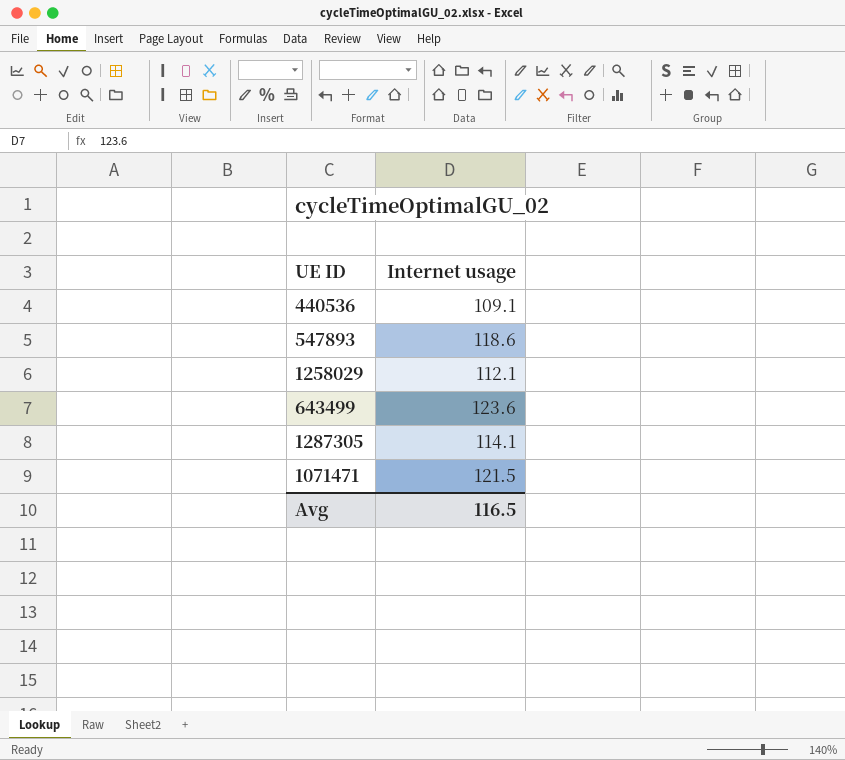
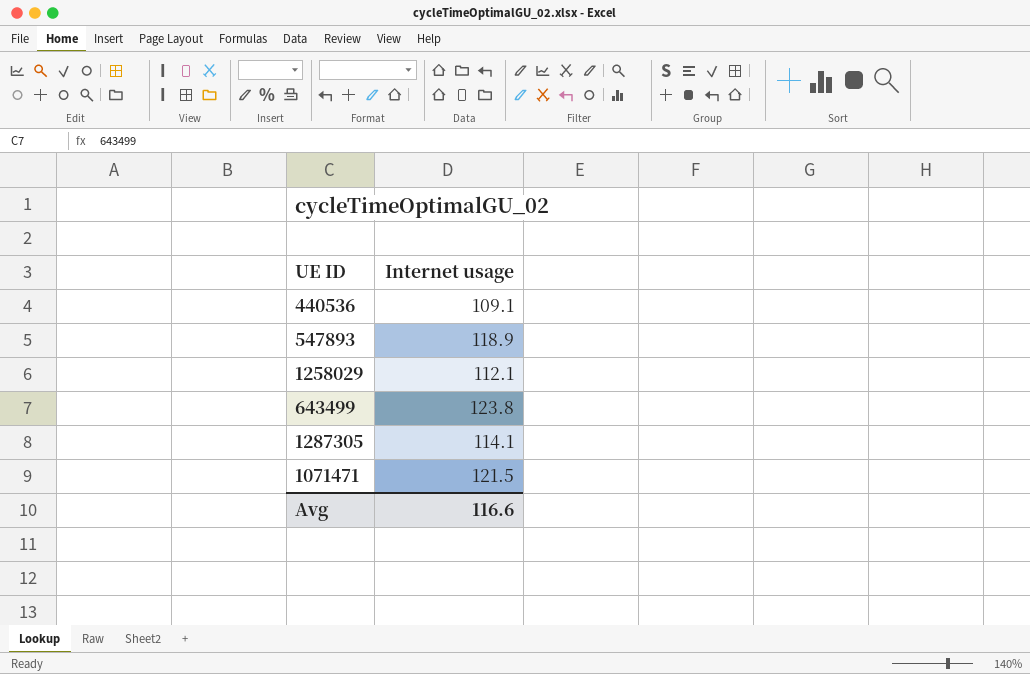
547893 | Internet usage: 118.6 -> 118.9
643499 | Internet usage: 123.6 -> 123.8
Avg | Internet usage: 116.5 -> 116.6

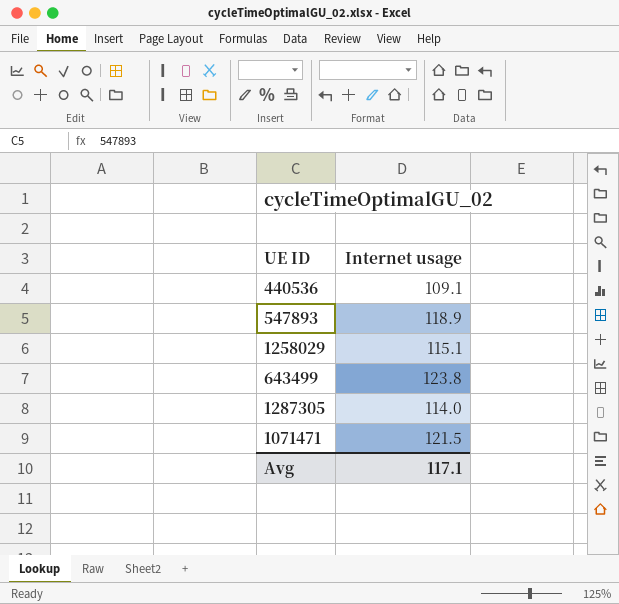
1258029 | Internet usage: 112.1 -> 115.1
1287305 | Internet usage: 114.1 -> 114.0
Avg | Internet usage: 116.6 -> 117.1

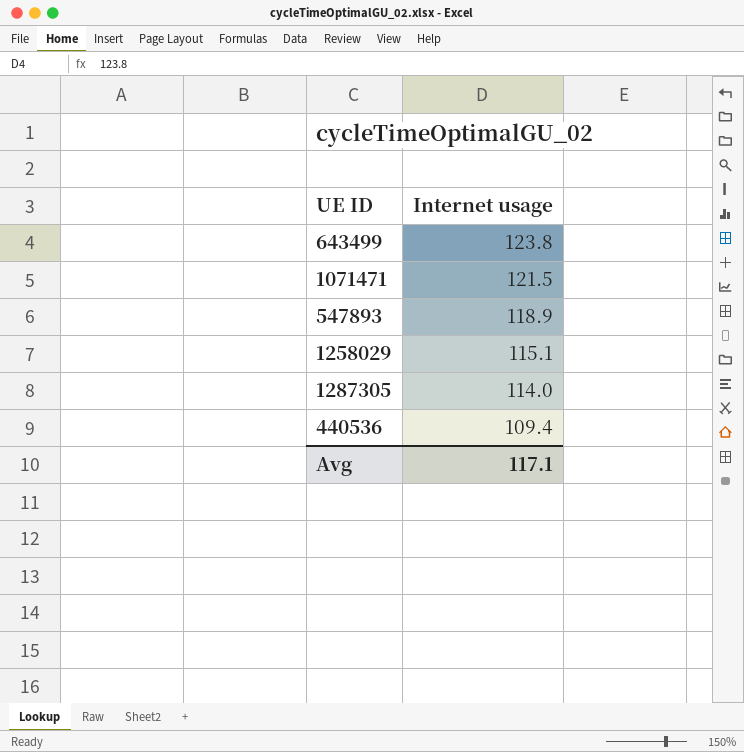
row order: none -> Internet usage descending
440536 | Internet usage: 109.1 -> 109.4

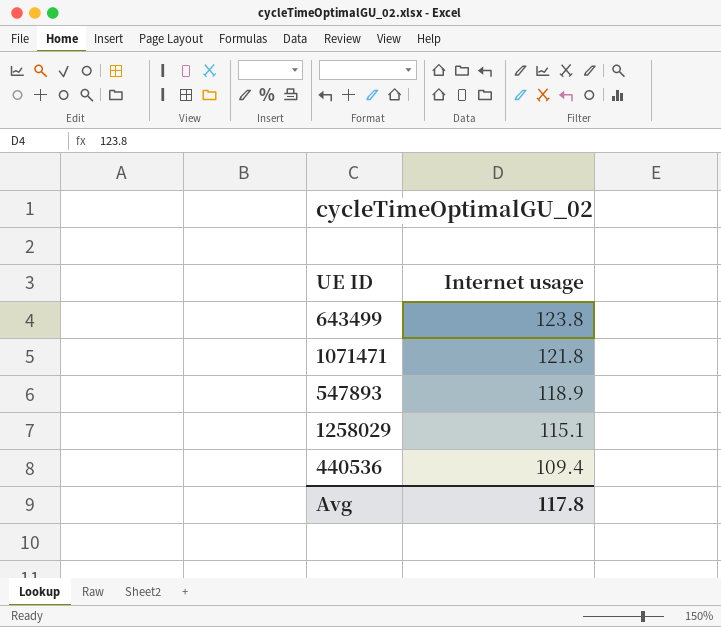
row 1287305: 114.0 -> none
1071471 | Internet usage: 121.5 -> 121.8
Avg | Internet usage: 117.1 -> 117.8

